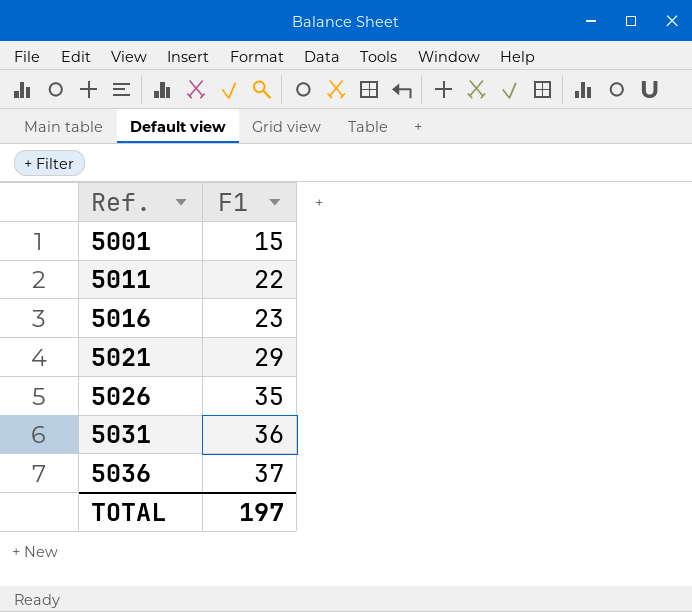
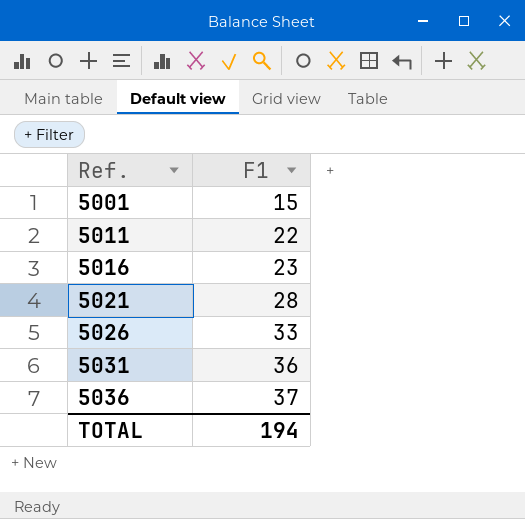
5021 | F1: 29 -> 28
5026 | F1: 35 -> 33
TOTAL | F1: 197 -> 194

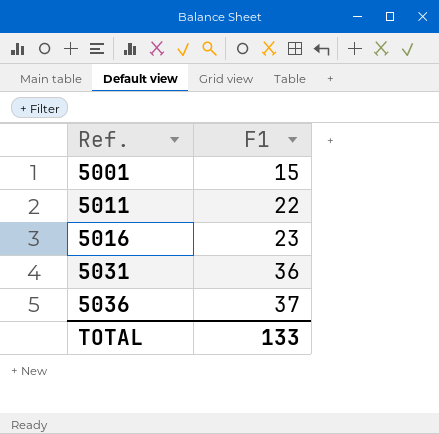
row 5021: 28 -> none
row 5026: 33 -> none
TOTAL | F1: 194 -> 133

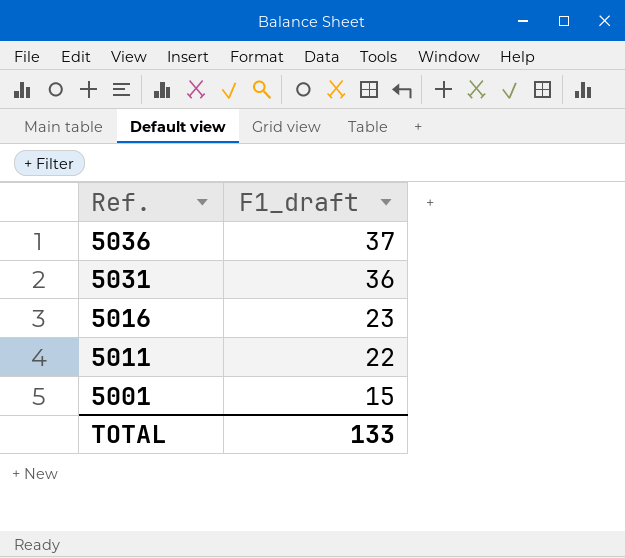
row order: Ref. ascending -> Ref. descending
column name: F1 -> F1_draft

